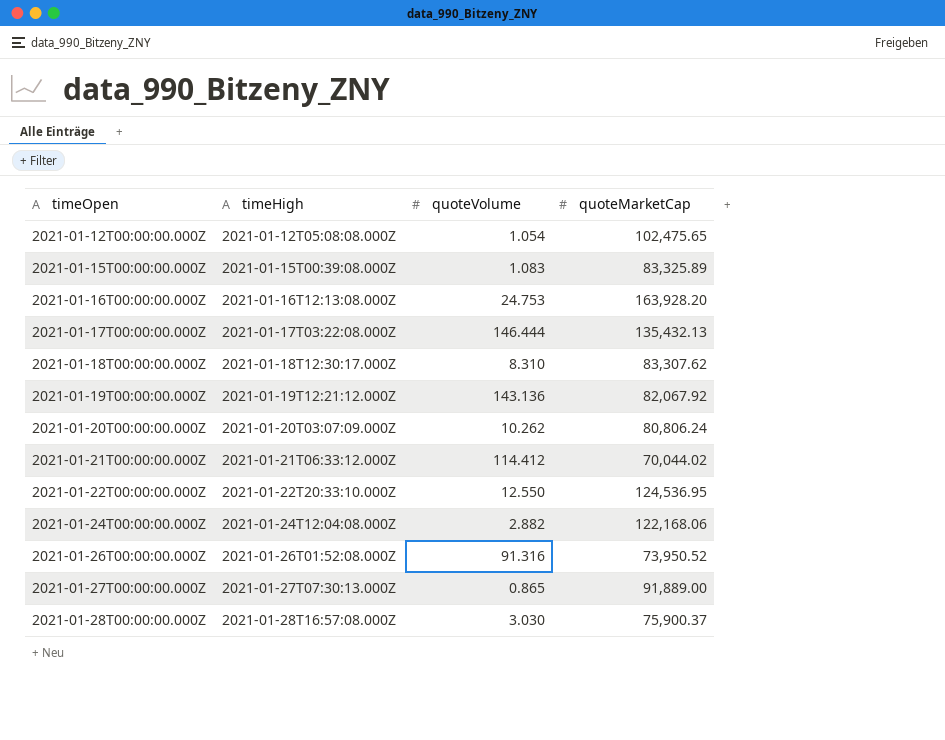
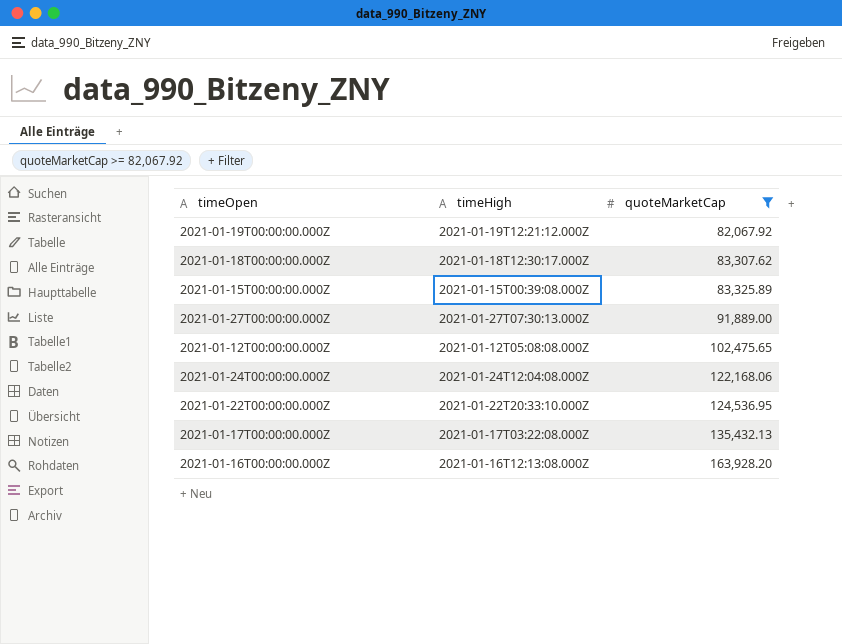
filter: none -> quoteMarketCap >= 82,067.92
row order: timeOpen ascending -> quoteMarketCap ascending
column quoteVolume | position: 3 -> none

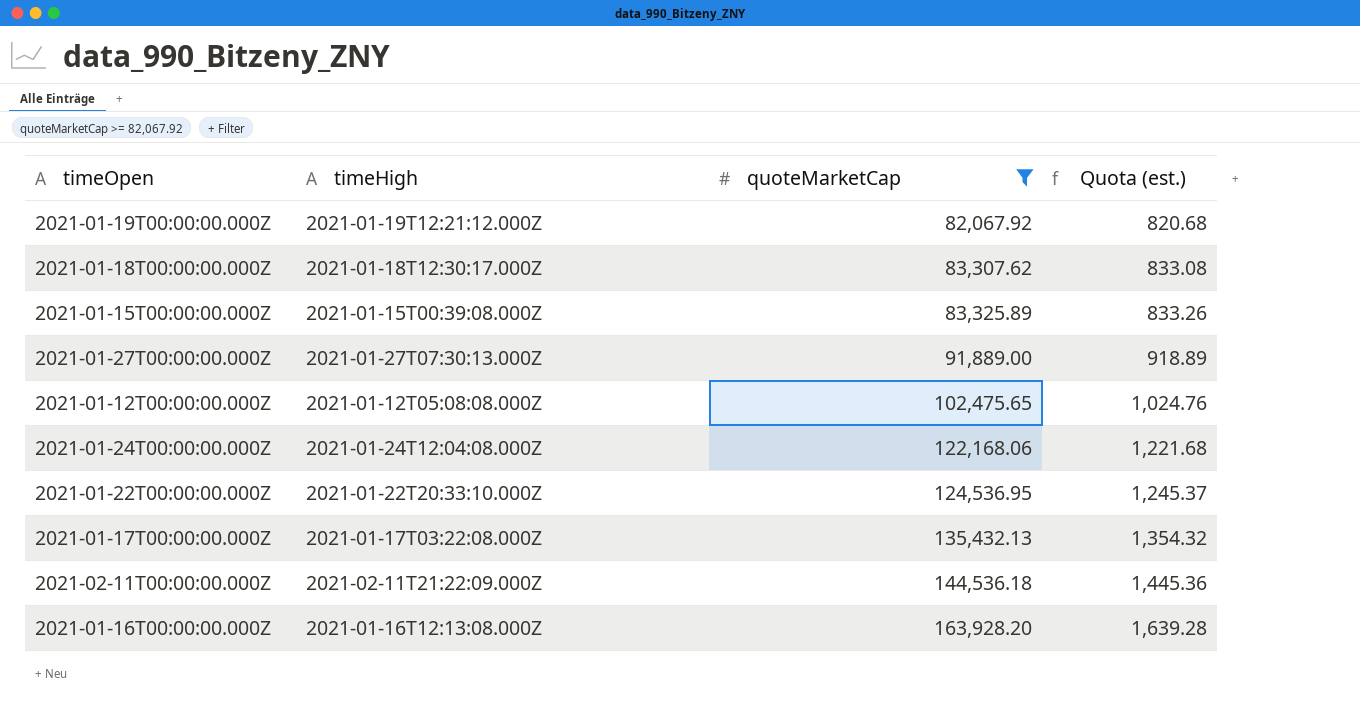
column Quota (est.) | formula: none -> [quoteMarketCap] * 0.01
row 2021-02-11T00:00:00.000Z: none -> 2021-02-11T21:22:09.000Z | 144,536.18 | 1,445.36

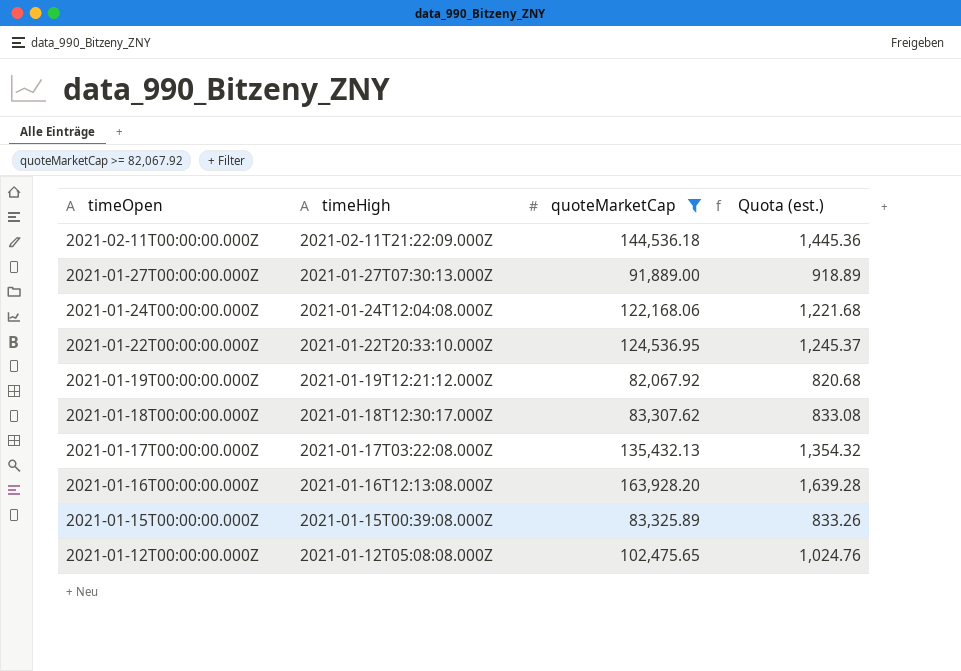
row order: quoteMarketCap ascending -> timeOpen descending

